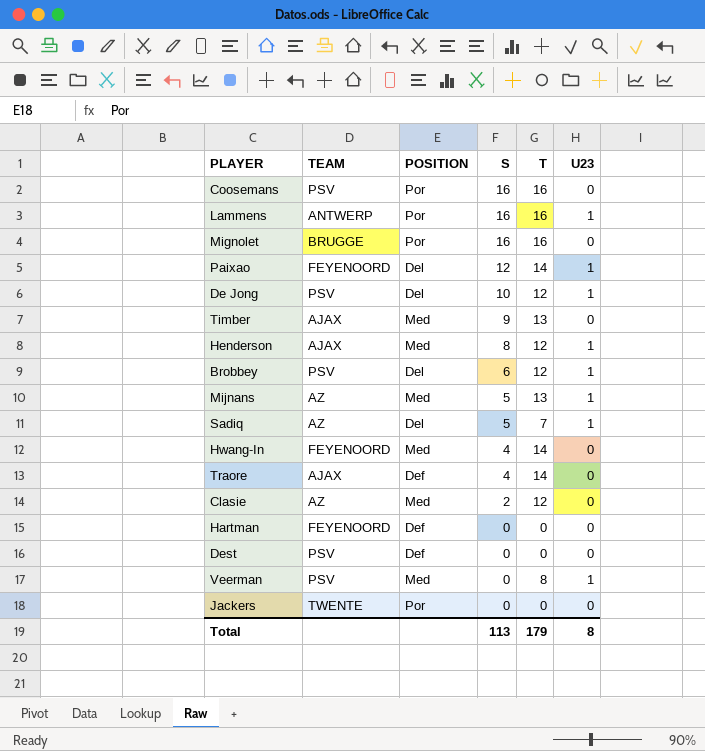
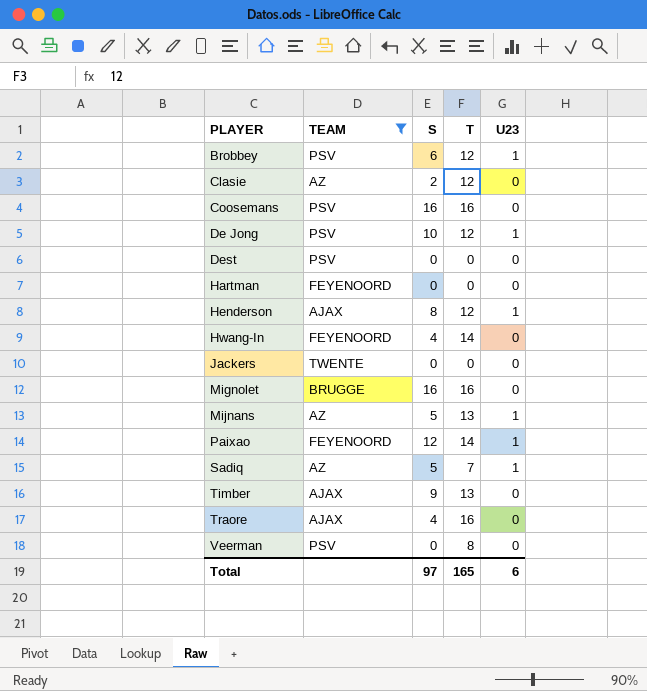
filter: none -> TEAM != ANTWERP
row order: S descending -> PLAYER ascending
column POSITION | position: 3 -> none
Traore | T: 14 -> 16
Veerman | U23: 1 -> 0
Total | S: 113 -> 97
Total | T: 179 -> 165
Total | U23: 8 -> 6

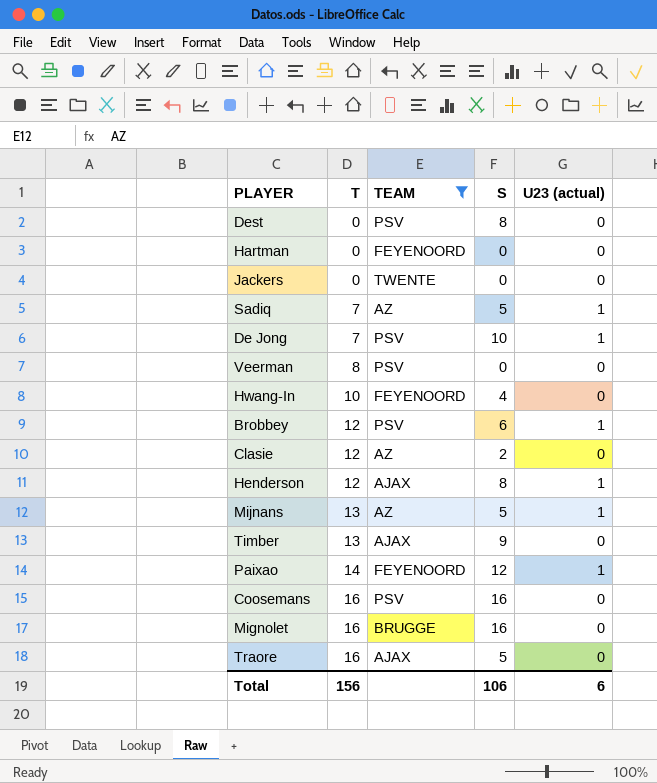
row order: PLAYER ascending -> T ascending
column T | position: 4 -> 2
column name: U23 -> U23 (actual)
Dest | S: 0 -> 8
De Jong | T: 12 -> 7
Hwang-In | T: 14 -> 10
Traore | S: 4 -> 5
Total | T: 165 -> 156
Total | S: 97 -> 106

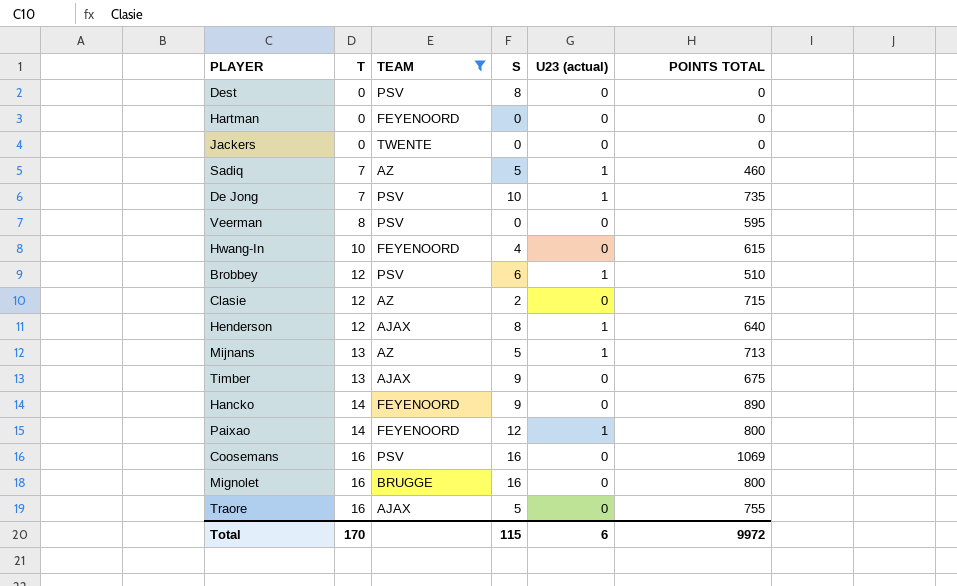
column POINTS TOTAL | position: none -> 6
row Hancko: none -> 14 | FEYENOORD | 9 | 0 | 890
Total | T: 156 -> 170
Total | S: 106 -> 115

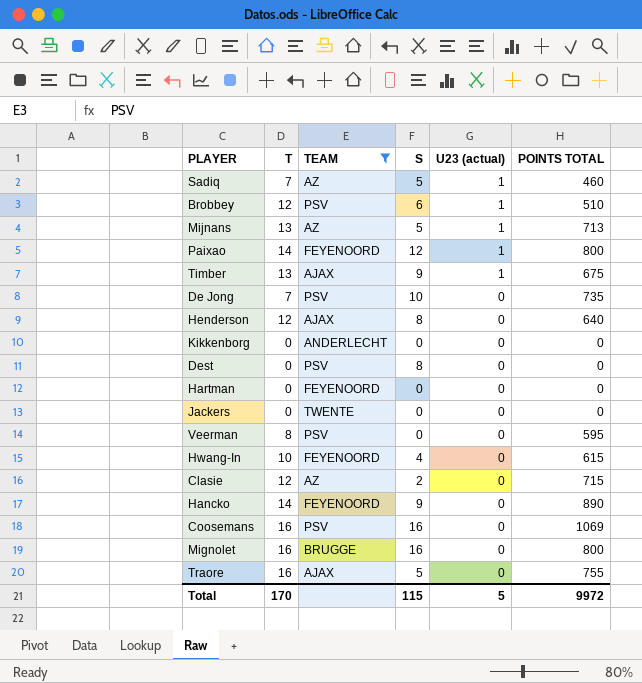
row order: T ascending -> U23 (actual) descending
Timber | U23 (actual): 0 -> 1
De Jong | U23 (actual): 1 -> 0
Henderson | U23 (actual): 1 -> 0
row Kikkenborg: none -> 0 | ANDERLECHT | 0 | 0 | 0
Total | U23 (actual): 6 -> 5

